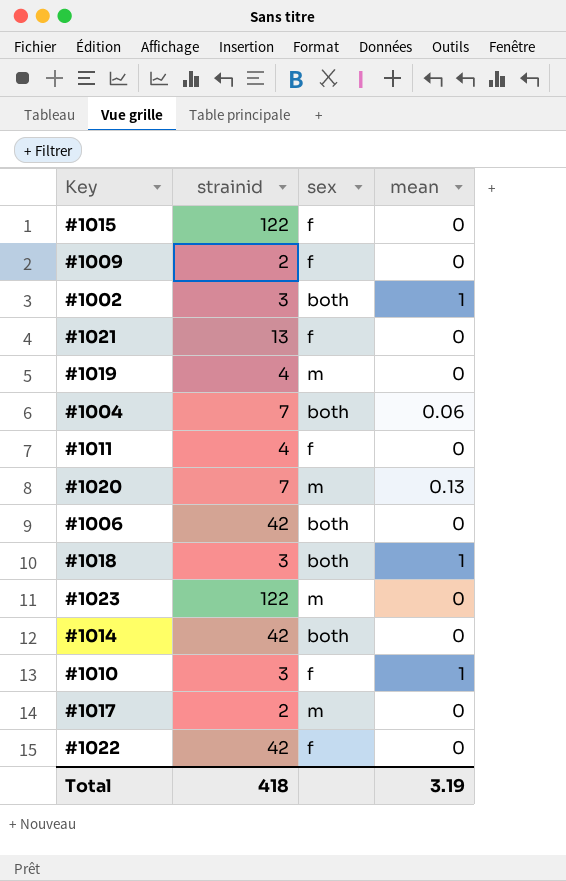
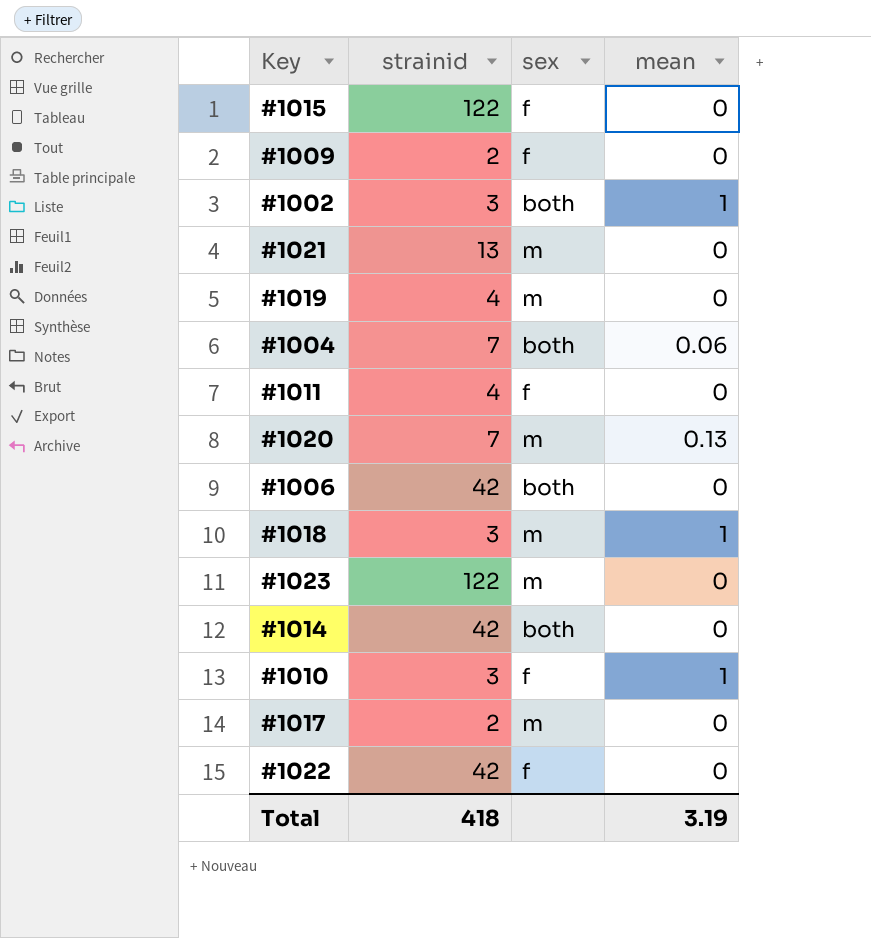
#1021 | sex: f -> m
#1018 | sex: both -> m

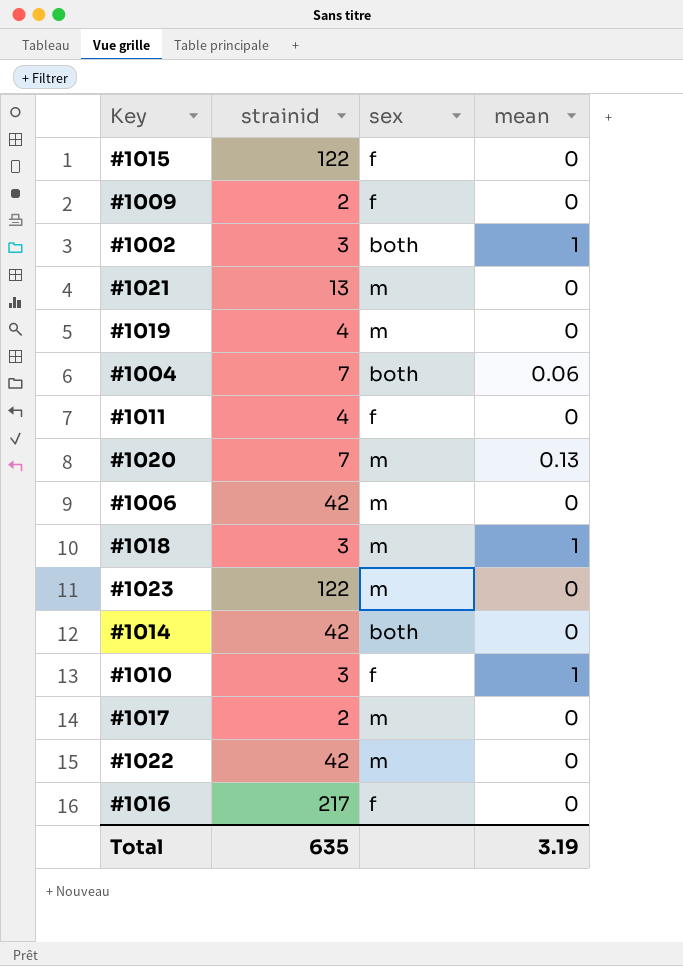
#1006 | sex: both -> m
#1022 | sex: f -> m
row #1016: none -> 217 | f | 0
Total | strainid: 418 -> 635

